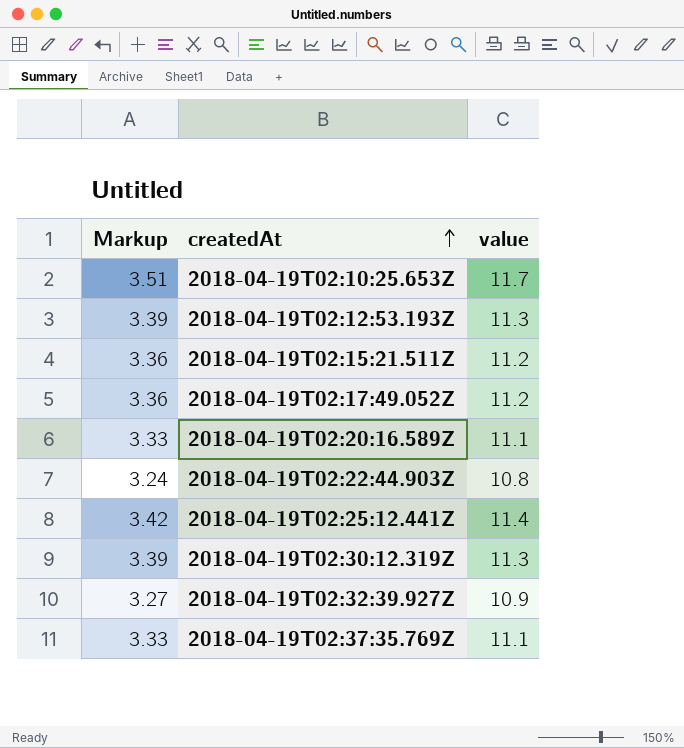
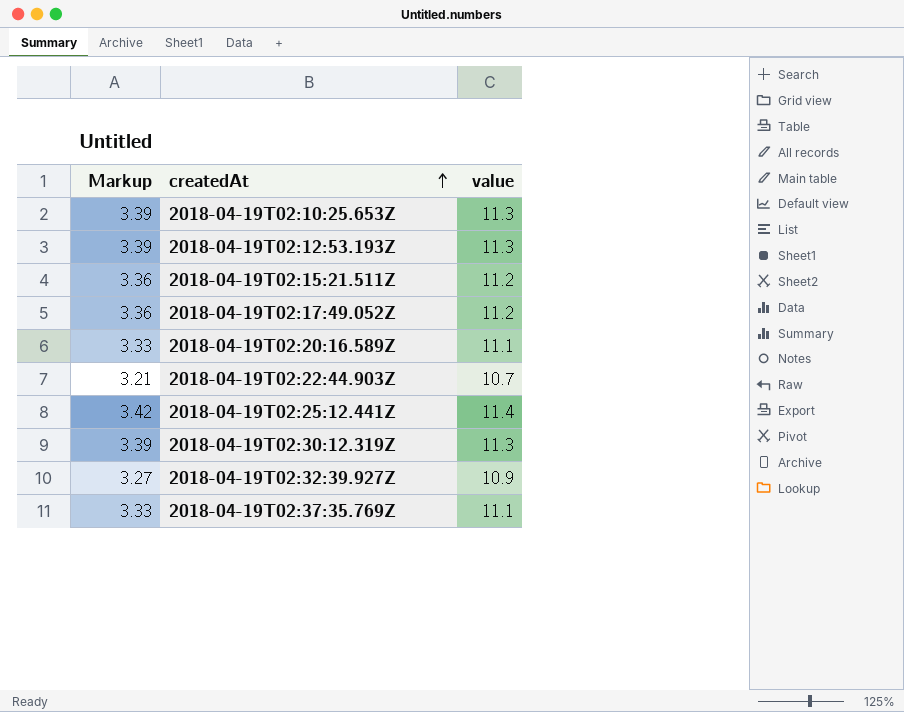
2018-04-19T02:10:25.653Z | Markup: 3.51 -> 3.39
2018-04-19T02:10:25.653Z | value: 11.7 -> 11.3
2018-04-19T02:22:44.903Z | Markup: 3.24 -> 3.21
2018-04-19T02:22:44.903Z | value: 10.8 -> 10.7

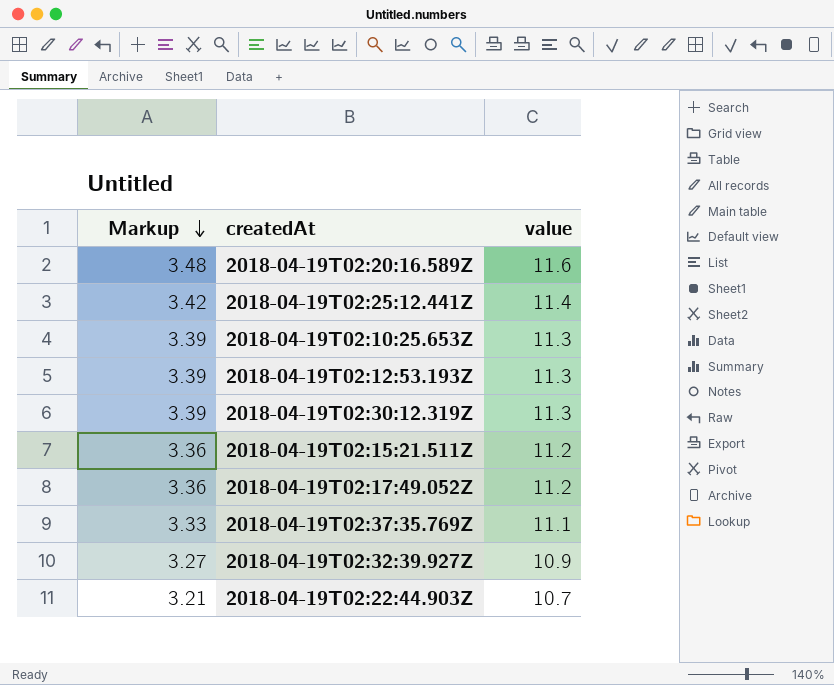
row order: createdAt ascending -> Markup descending
2018-04-19T02:20:16.589Z | Markup: 3.33 -> 3.48
2018-04-19T02:20:16.589Z | value: 11.1 -> 11.6

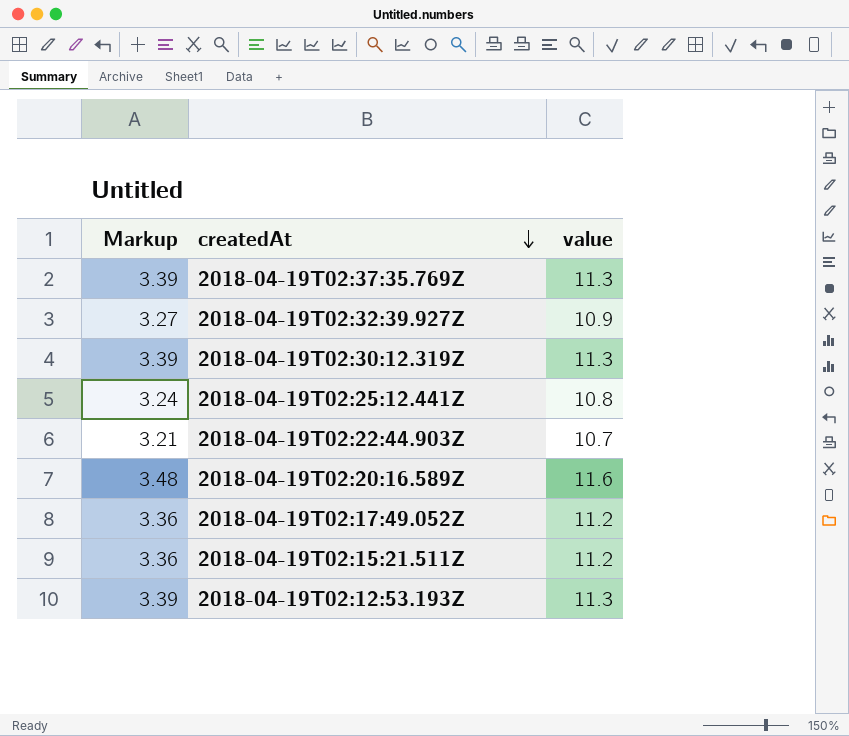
row order: Markup descending -> createdAt descending
row 2018-04-19T02:10:25.653Z: 3.39 | 11.3 -> none
2018-04-19T02:37:35.769Z | Markup: 3.33 -> 3.39
2018-04-19T02:37:35.769Z | value: 11.1 -> 11.3
2018-04-19T02:25:12.441Z | Markup: 3.42 -> 3.24
2018-04-19T02:25:12.441Z | value: 11.4 -> 10.8

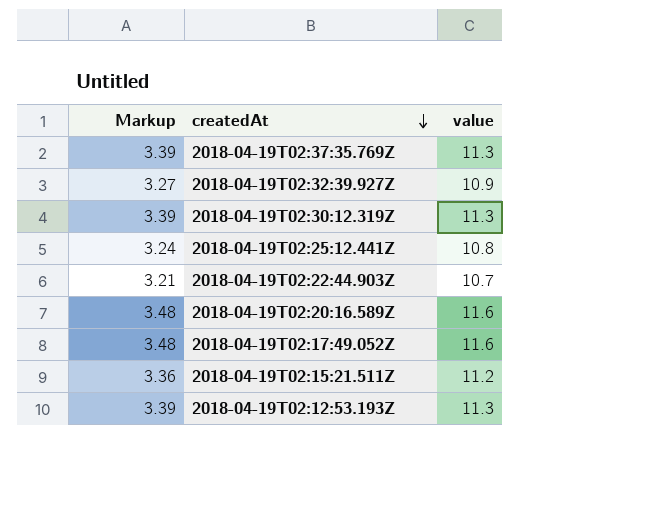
2018-04-19T02:17:49.052Z | Markup: 3.36 -> 3.48
2018-04-19T02:17:49.052Z | value: 11.2 -> 11.6

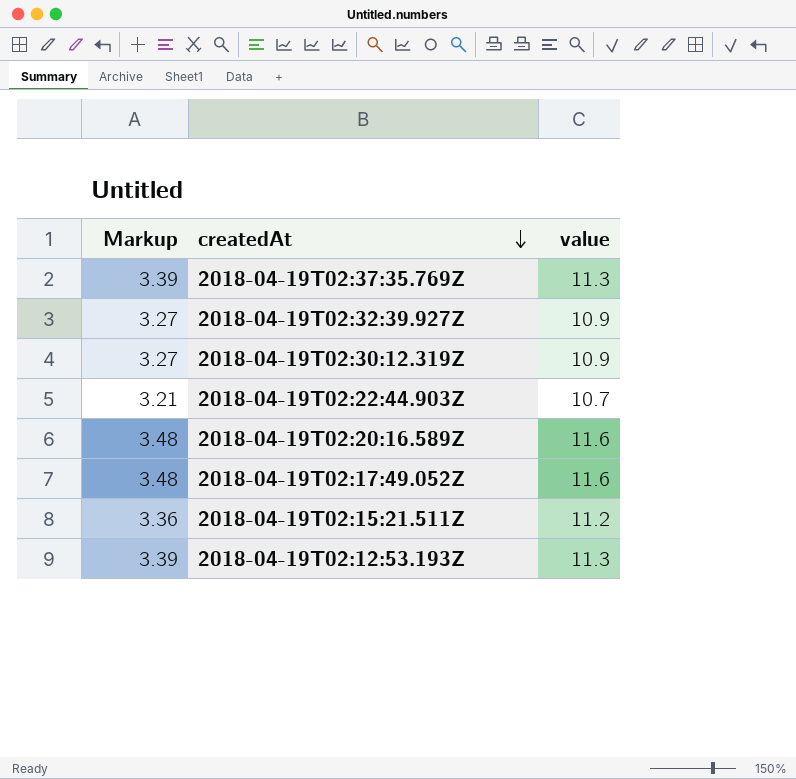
row 2018-04-19T02:25:12.441Z: 3.24 | 10.8 -> none
2018-04-19T02:30:12.319Z | Markup: 3.39 -> 3.27
2018-04-19T02:30:12.319Z | value: 11.3 -> 10.9

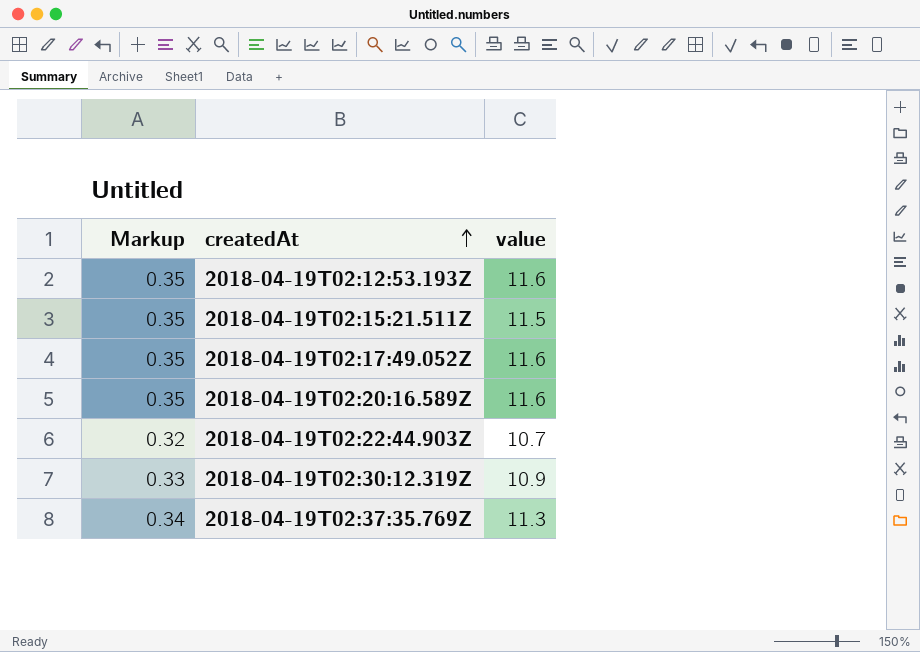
row order: createdAt descending -> createdAt ascending
column Markup | formula: [value] * 0.3 -> [value] * 0.03
row 2018-04-19T02:32:39.927Z: 3.27 | 10.9 -> none
2018-04-19T02:12:53.193Z | value: 11.3 -> 11.6
2018-04-19T02:15:21.511Z | value: 11.2 -> 11.5

